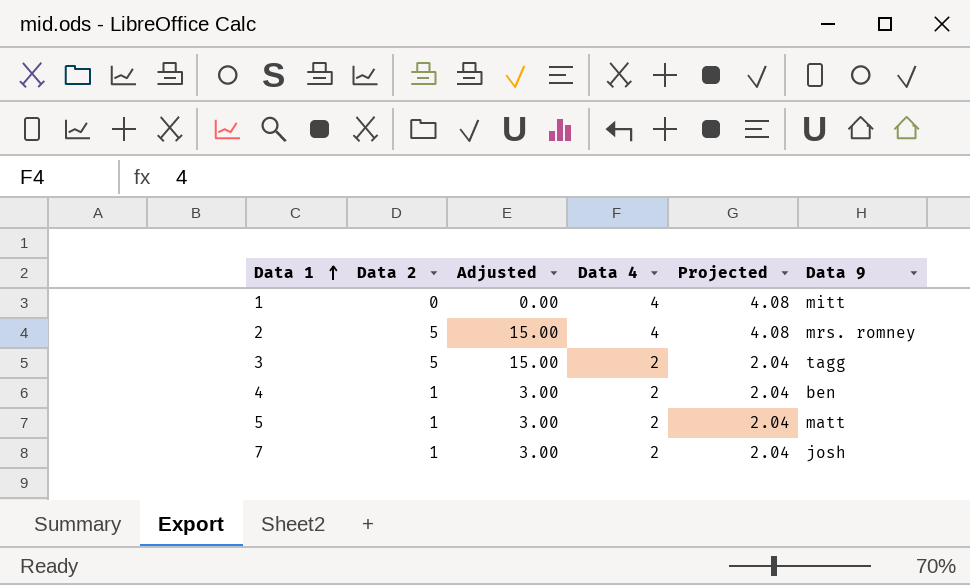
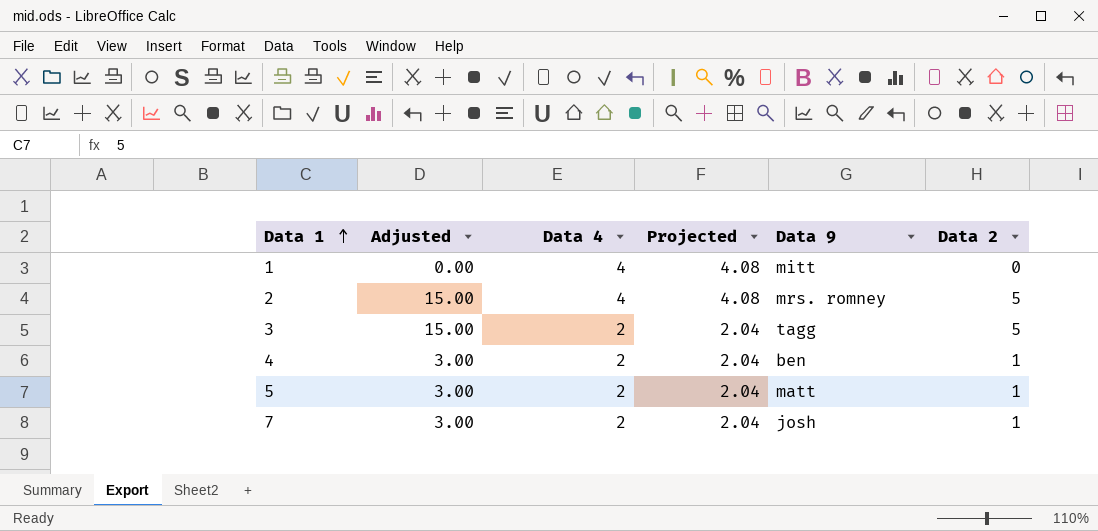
column Data 2 | position: 2 -> 6

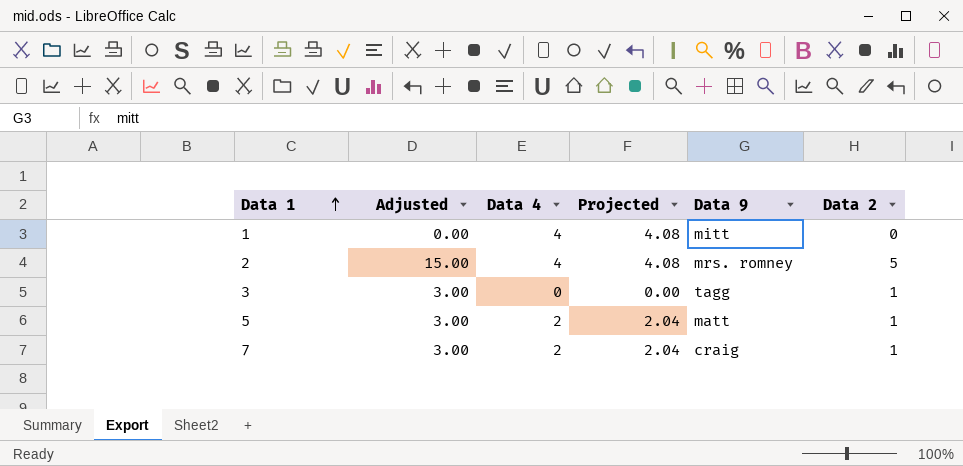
row 4: 3.00 | 2 | 2.04 | ben | 1 -> none
3 | Adjusted: 15.00 -> 3.00
3 | Data 4: 2 -> 0
3 | Projected: 2.04 -> 0.00
3 | Data 2: 5 -> 1
7 | Data 9: josh -> craig

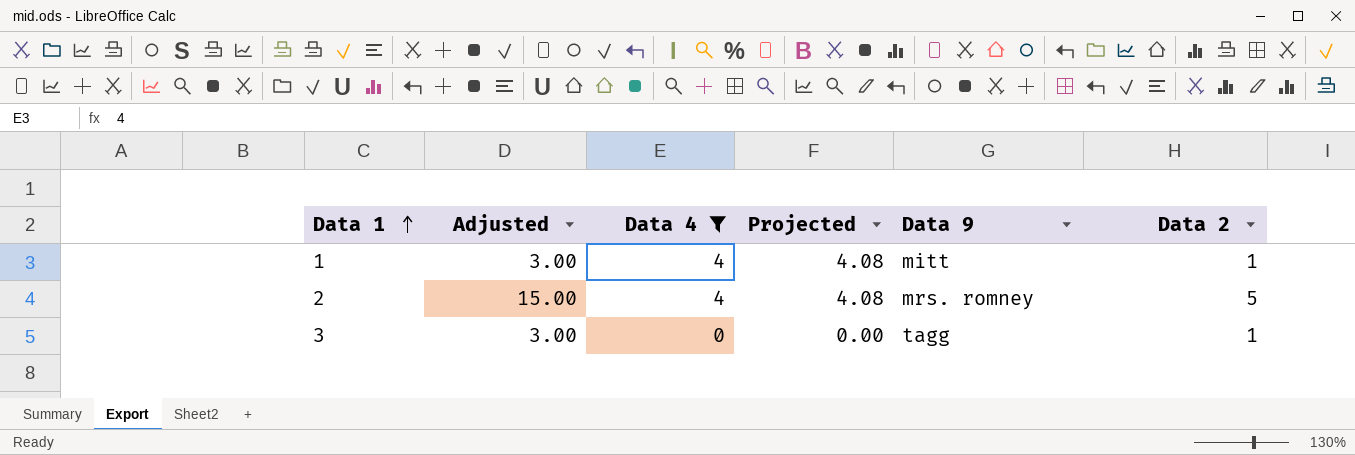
filter: none -> Data 4 != 2
1 | Adjusted: 0.00 -> 3.00
1 | Data 2: 0 -> 1

